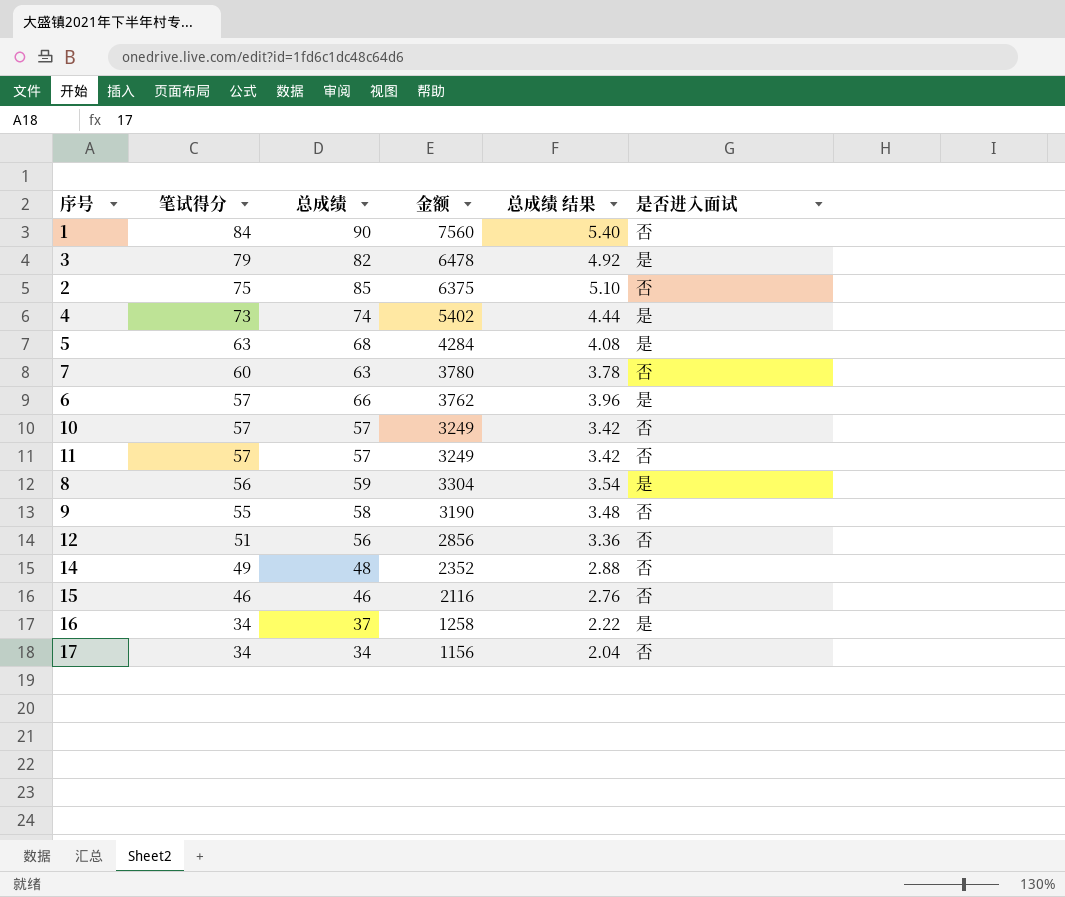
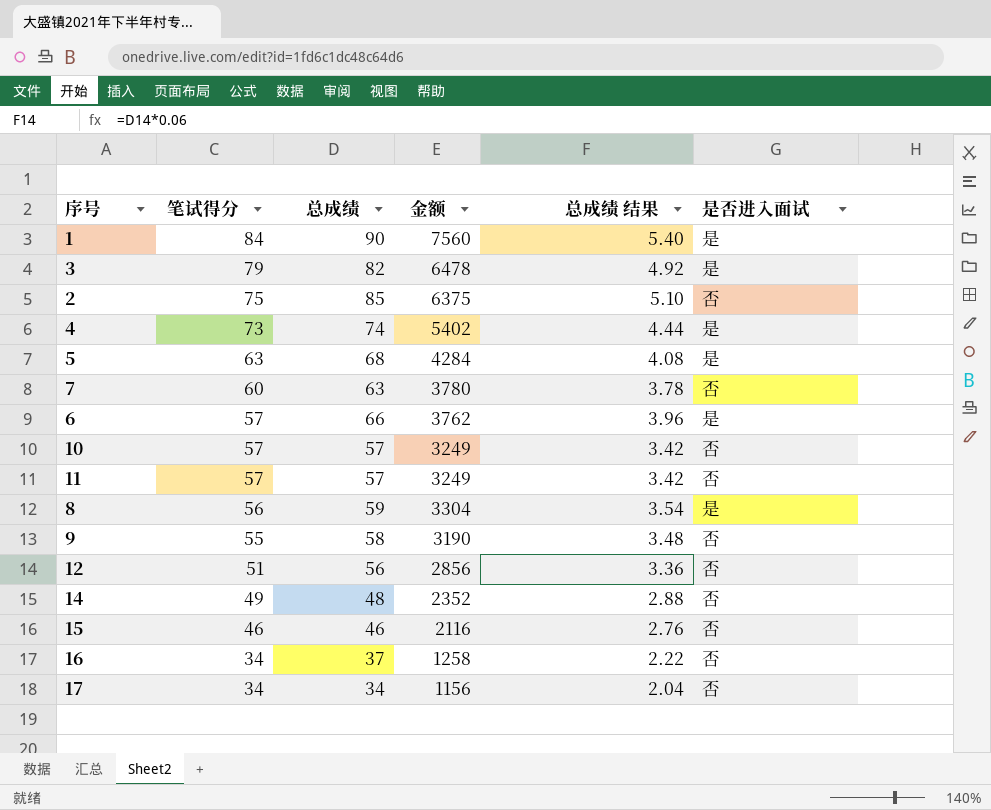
1 | 是否进入面试: 否 -> 是
16 | 是否进入面试: 是 -> 否

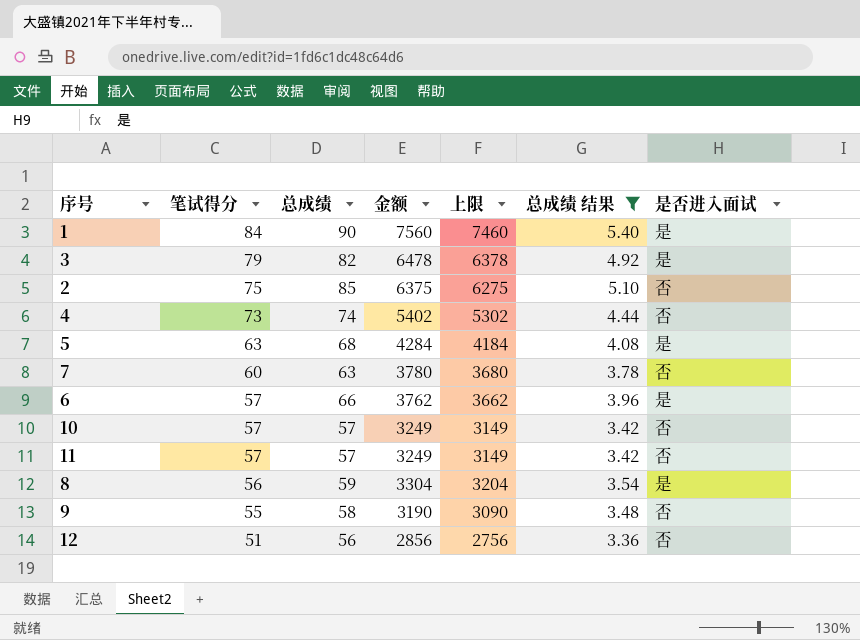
filter: none -> 总成绩 结果 >= 3.36
column 上限 | formula: none -> [金额] - 100
4 | 是否进入面试: 是 -> 否

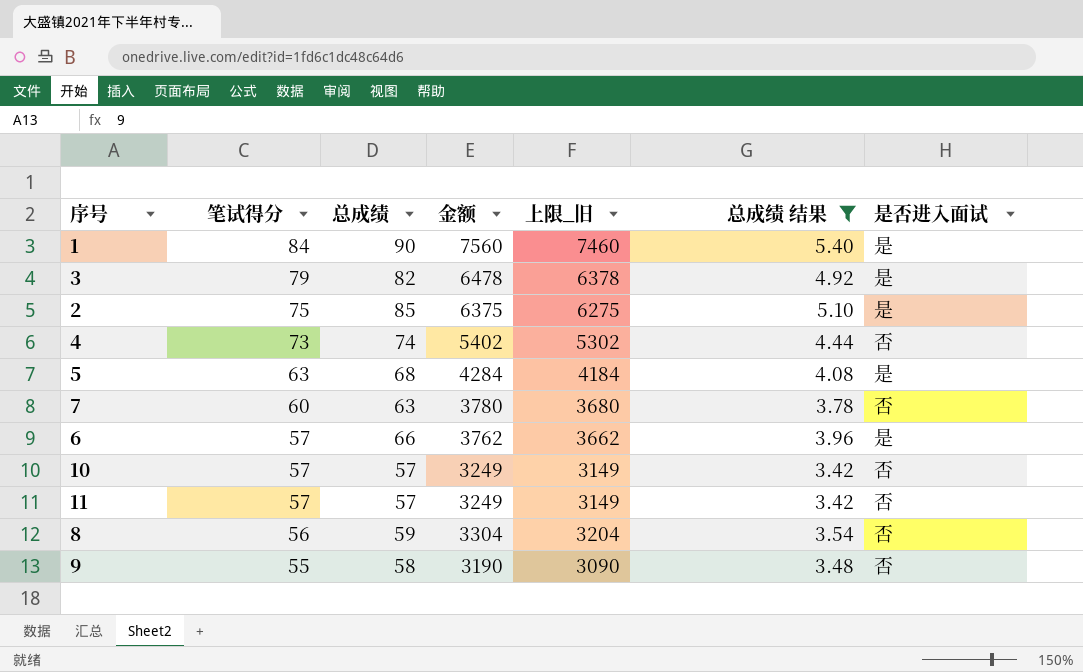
column name: 上限 -> 上限_旧
row 12: 51 | 56 | 2856 | 2756 | 3.36 | 否 -> none
2 | 是否进入面试: 否 -> 是
8 | 是否进入面试: 是 -> 否

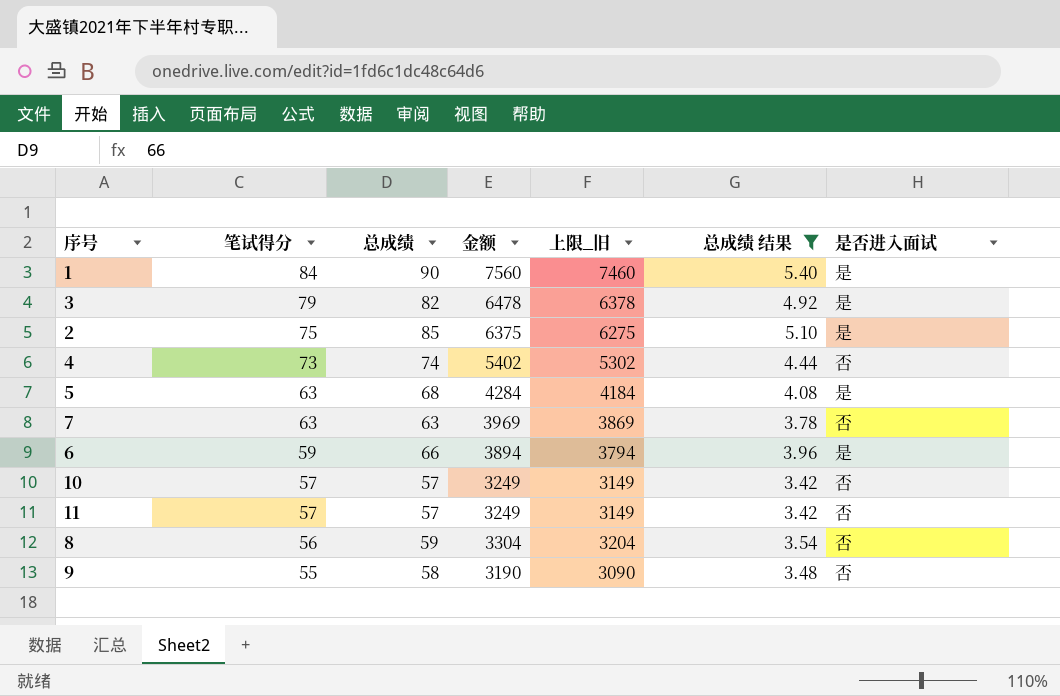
7 | 笔试得分: 60 -> 63
7 | 金额: 3780 -> 3969
7 | 上限_旧: 3680 -> 3869
6 | 笔试得分: 57 -> 59
6 | 金额: 3762 -> 3894
6 | 上限_旧: 3662 -> 3794

